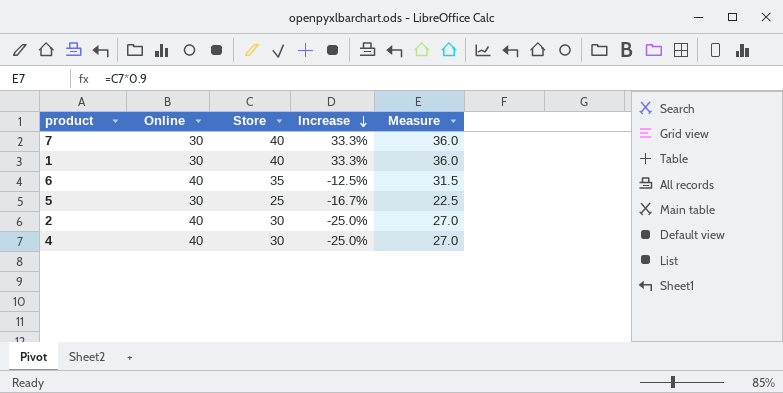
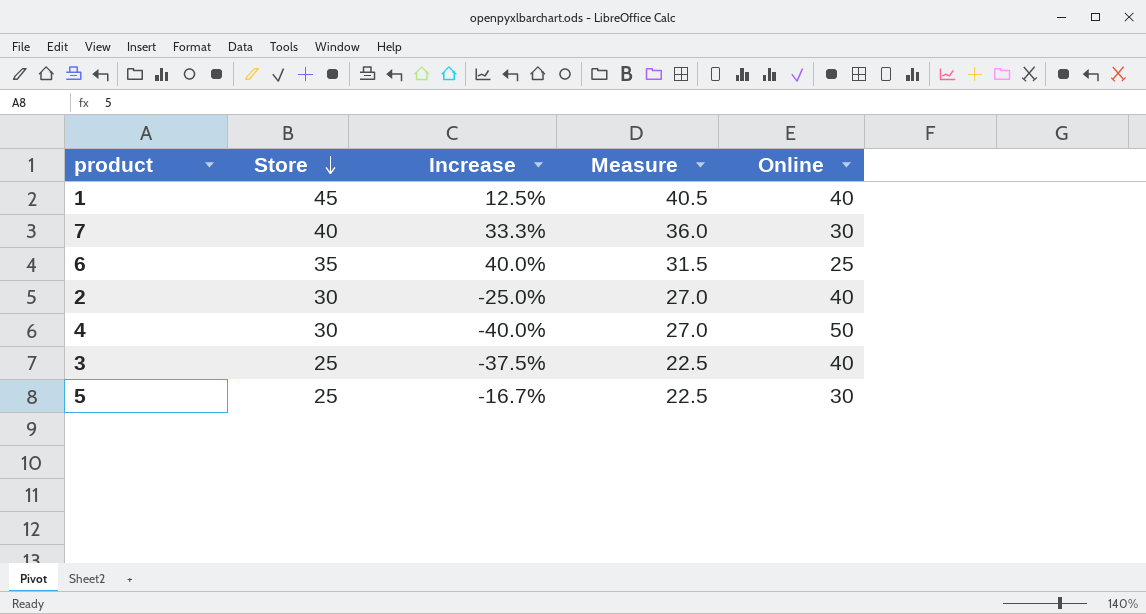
row order: Increase descending -> Store descending
column Online | position: 2 -> 5
1 | Store: 40 -> 45
1 | Increase: 33.3% -> 12.5%
1 | Measure: 36.0 -> 40.5
1 | Online: 30 -> 40
6 | Increase: -12.5% -> 40.0%
6 | Online: 40 -> 25
4 | Increase: -25.0% -> -40.0%
4 | Online: 40 -> 50
row 3: none -> 25 | -37.5% | 22.5 | 40

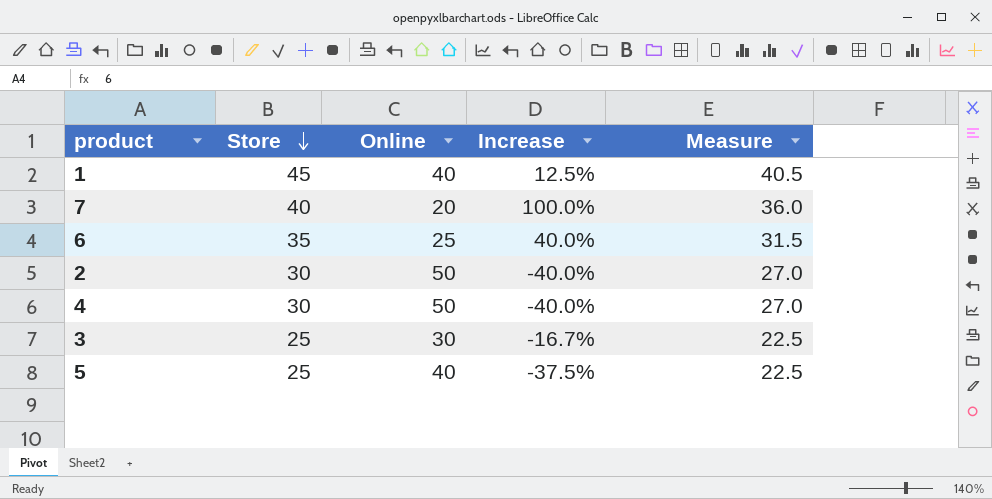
column Online | position: 5 -> 3
7 | Online: 30 -> 20
7 | Increase: 33.3% -> 100.0%
2 | Online: 40 -> 50
2 | Increase: -25.0% -> -40.0%
3 | Online: 40 -> 30
3 | Increase: -37.5% -> -16.7%
5 | Online: 30 -> 40
5 | Increase: -16.7% -> -37.5%

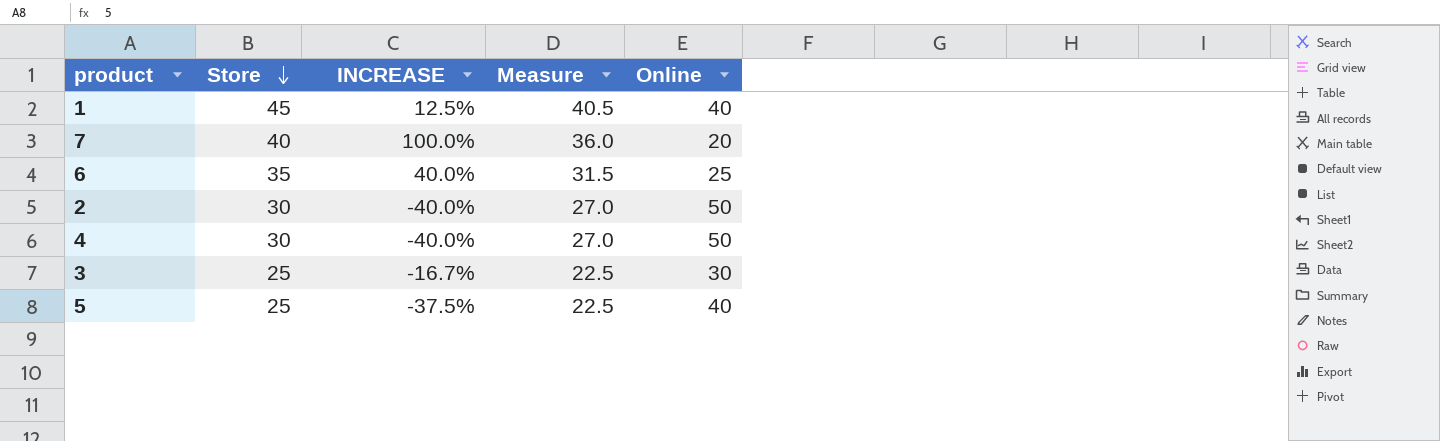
column name: Increase -> INCREASE
column Online | position: 3 -> 5

